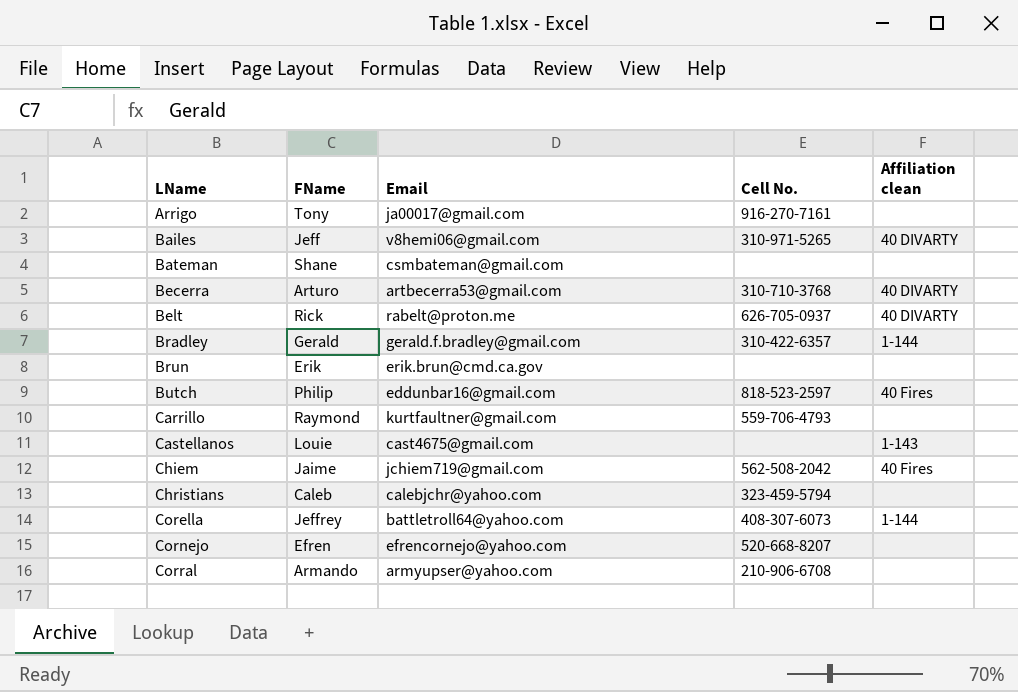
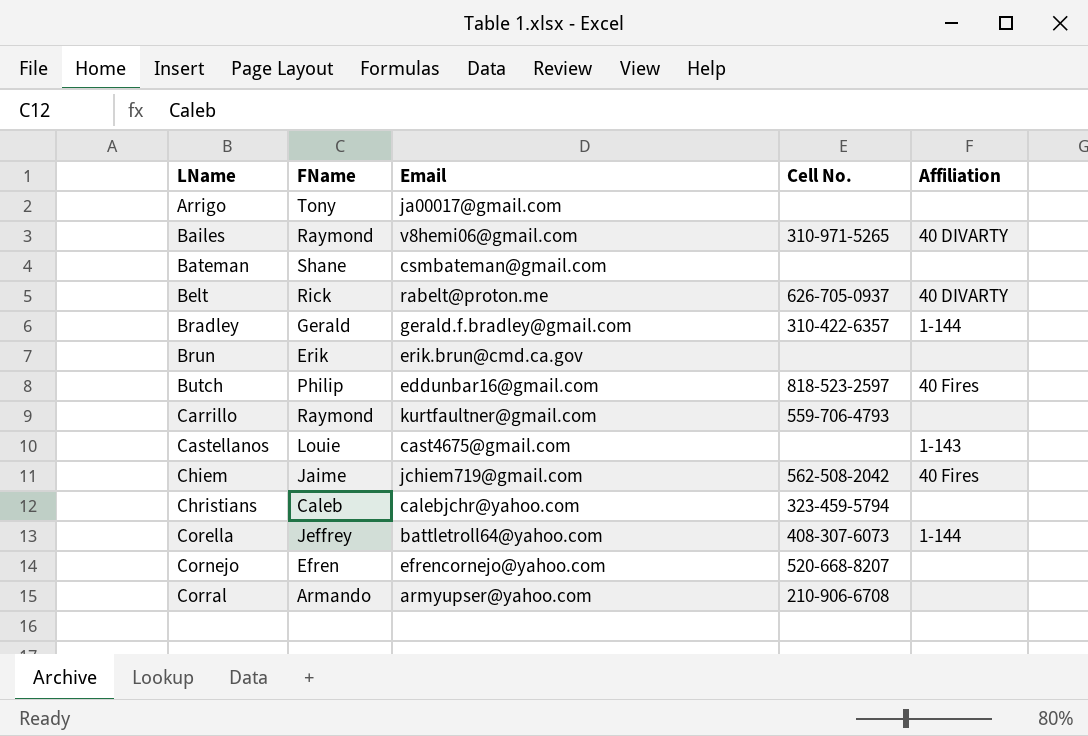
column name: Affiliation clean -> Affiliation
row Becerra: Arturo | artbecerra53@gmail.com | 310-710-3768 | 40 DIVARTY -> none
Arrigo | Cell No.: 916-270-7161 -> none
Bailes | FName: Jeff -> Raymond

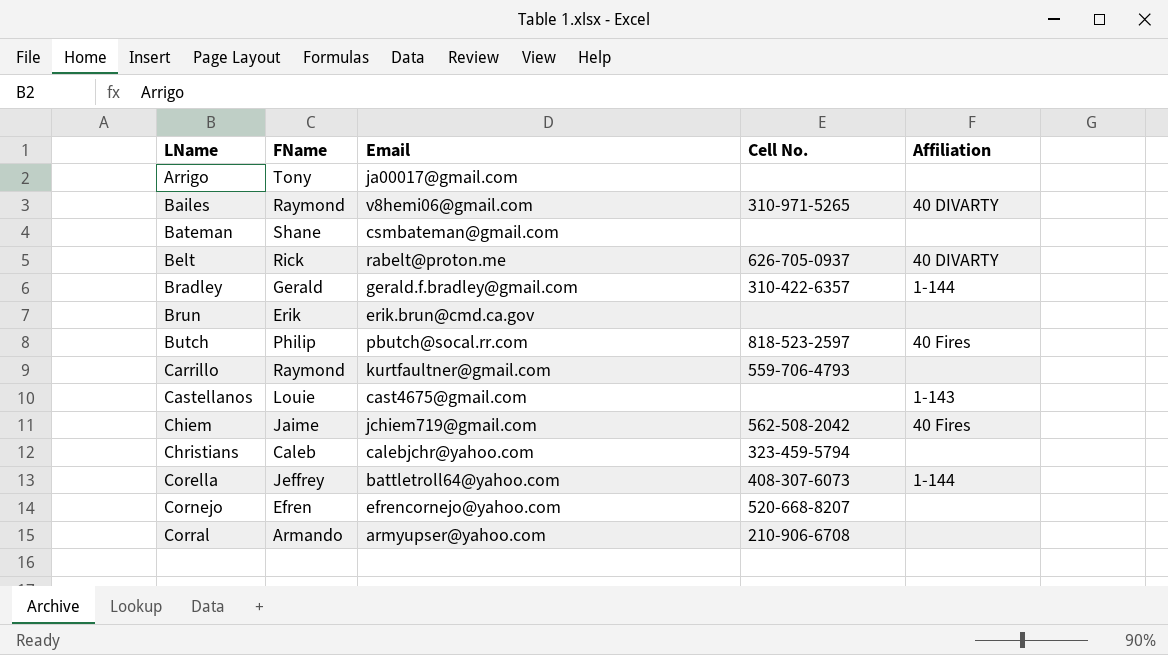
Butch | Email: eddunbar16@gmail.com -> pbutch@socal.rr.com

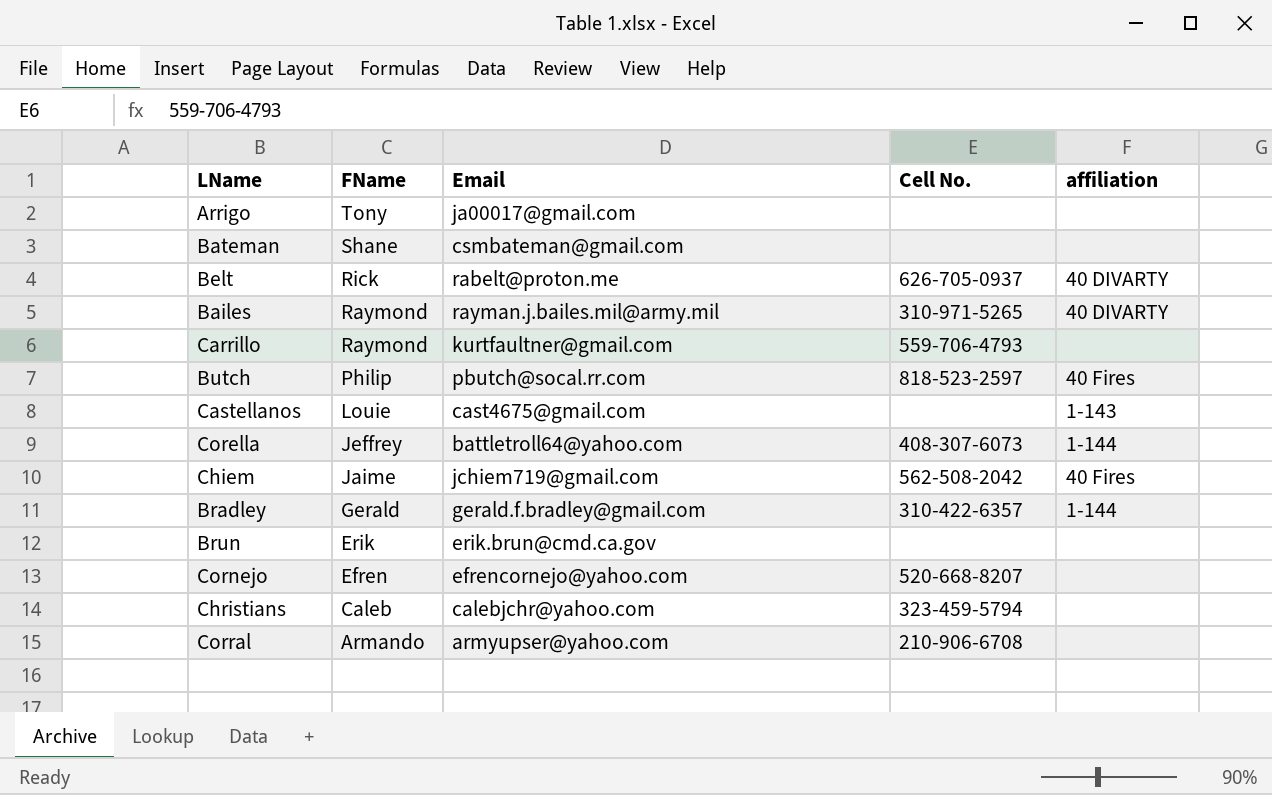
row order: LName ascending -> FName descending
column name: Affiliation -> affiliation
Bailes | Email: v8hemi06@gmail.com -> rayman.j.bailes.mil@army.mil

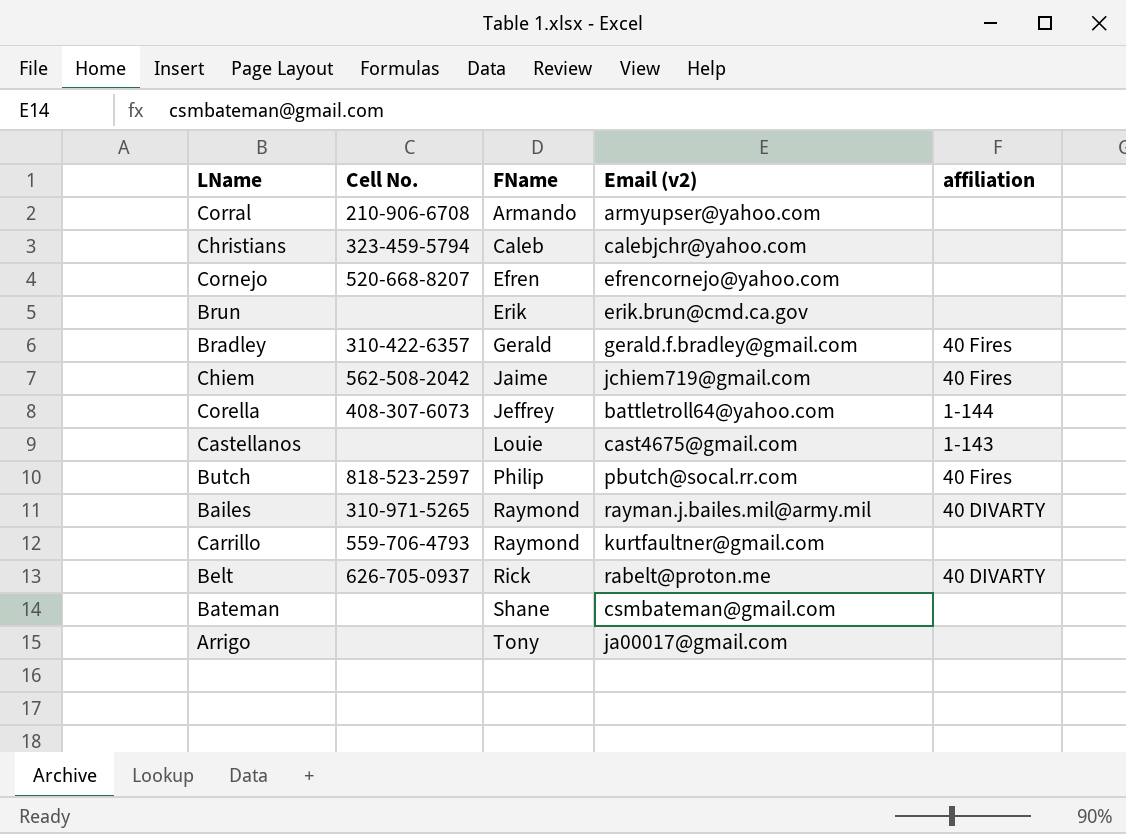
row order: FName descending -> FName ascending
column Cell No. | position: 4 -> 2
column name: Email -> Email (v2)
Bradley | affiliation: 1-144 -> 40 Fires

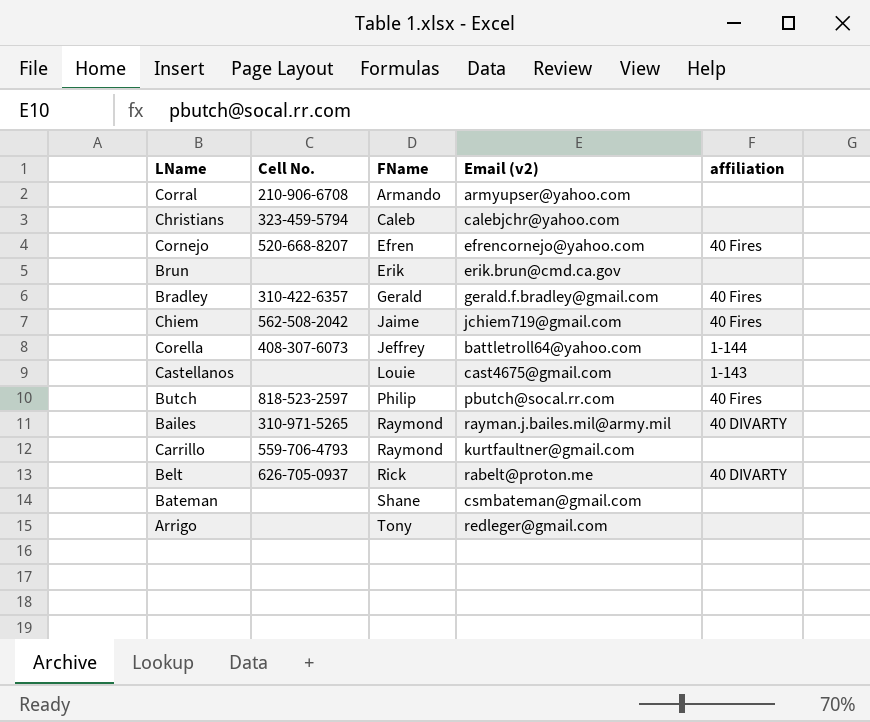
Cornejo | affiliation: none -> 40 Fires
Arrigo | Email (v2): ja00017@gmail.com -> redleger@gmail.com

